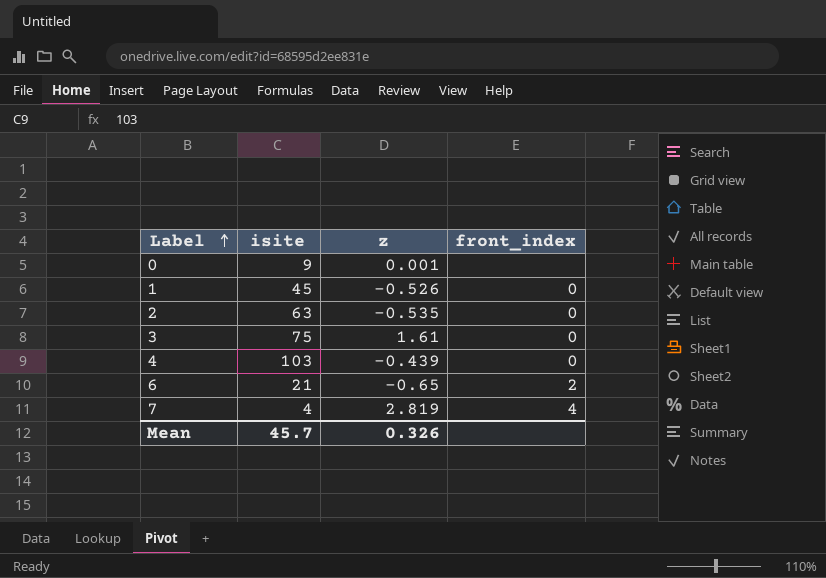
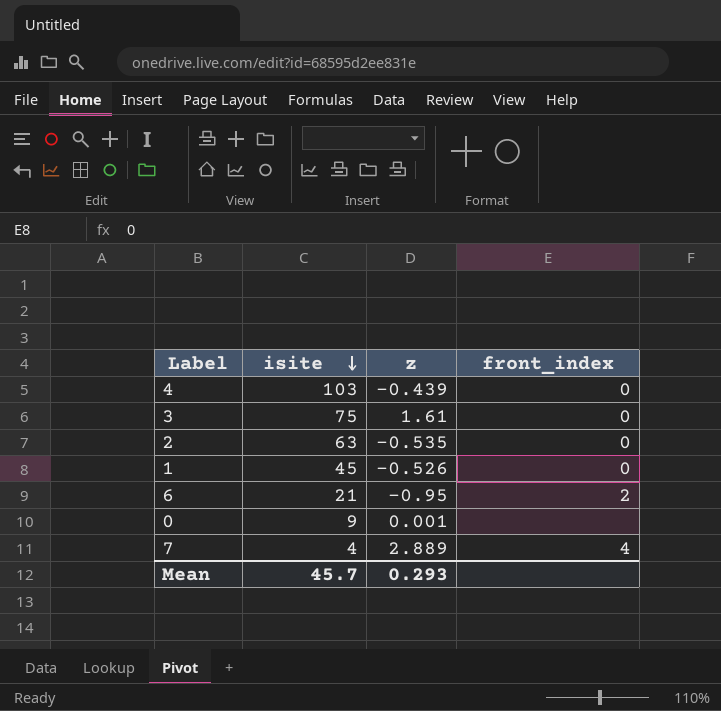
row order: Label ascending -> isite descending
6 | z: -0.65 -> -0.95
7 | z: 2.819 -> 2.889
Mean | z: 0.326 -> 0.293

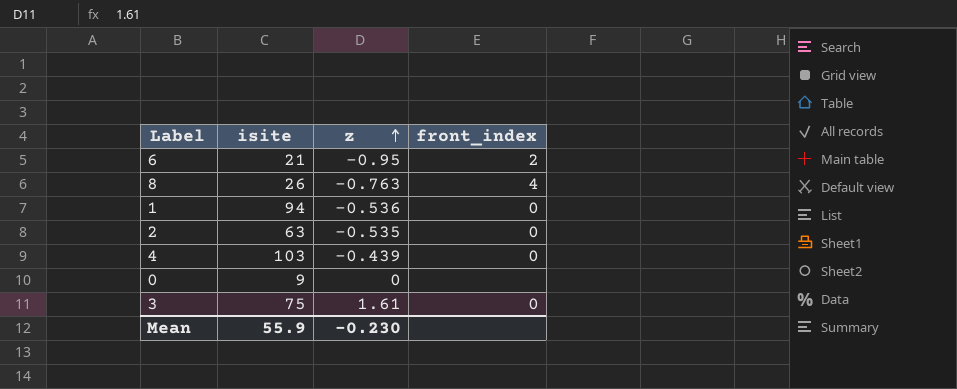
row order: isite descending -> z ascending
row 7: 4 | 2.889 | 4 -> none
row 8: none -> 26 | -0.763 | 4
1 | isite: 45 -> 94
1 | z: -0.526 -> -0.536
0 | z: 0.001 -> 0
Mean | isite: 45.7 -> 55.9
Mean | z: 0.293 -> -0.230

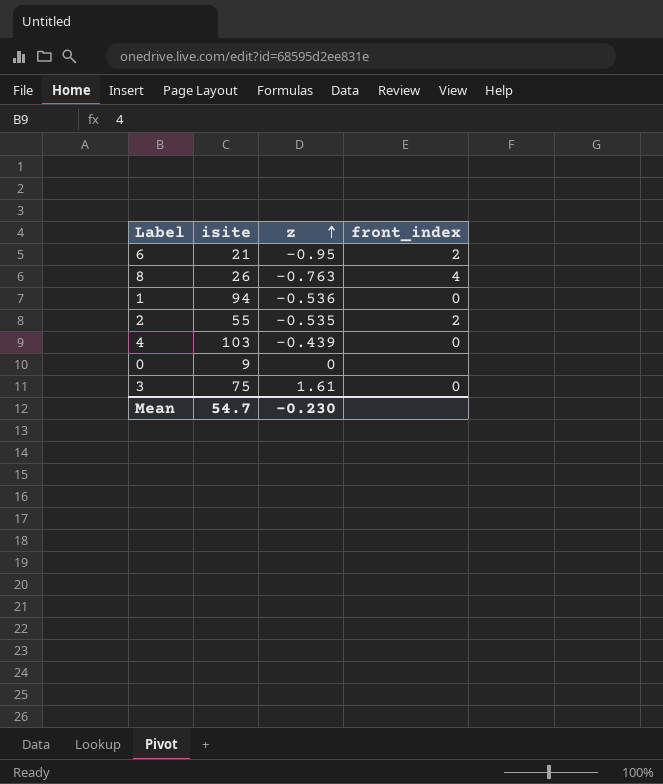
2 | isite: 63 -> 55
2 | front_index: 0 -> 2
Mean | isite: 55.9 -> 54.7

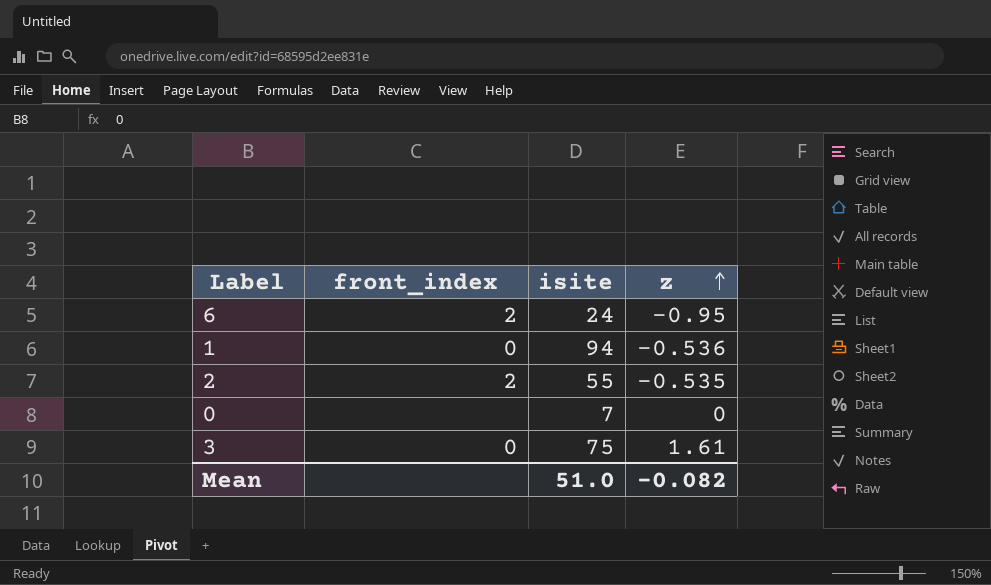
column front_index | position: 4 -> 2
row 8: 26 | -0.763 | 4 -> none
row 4: 103 | -0.439 | 0 -> none
6 | isite: 21 -> 24
0 | isite: 9 -> 7
Mean | isite: 54.7 -> 51.0
Mean | z: -0.230 -> -0.082

